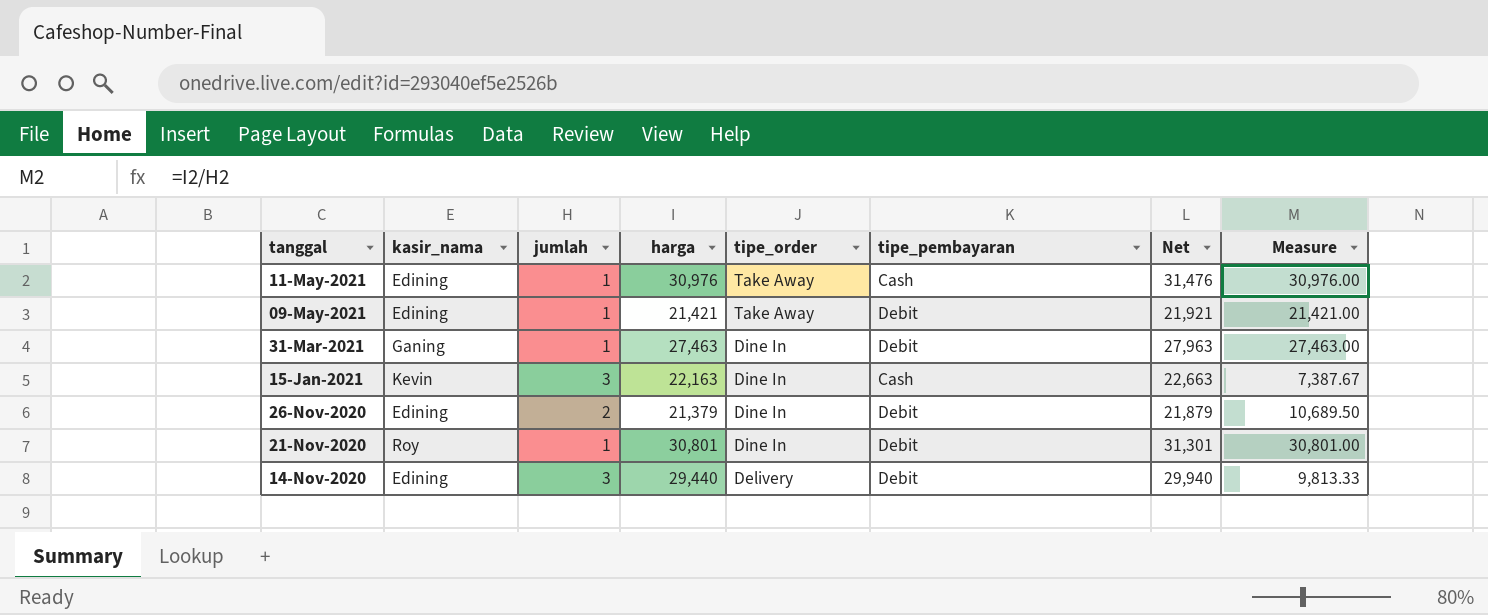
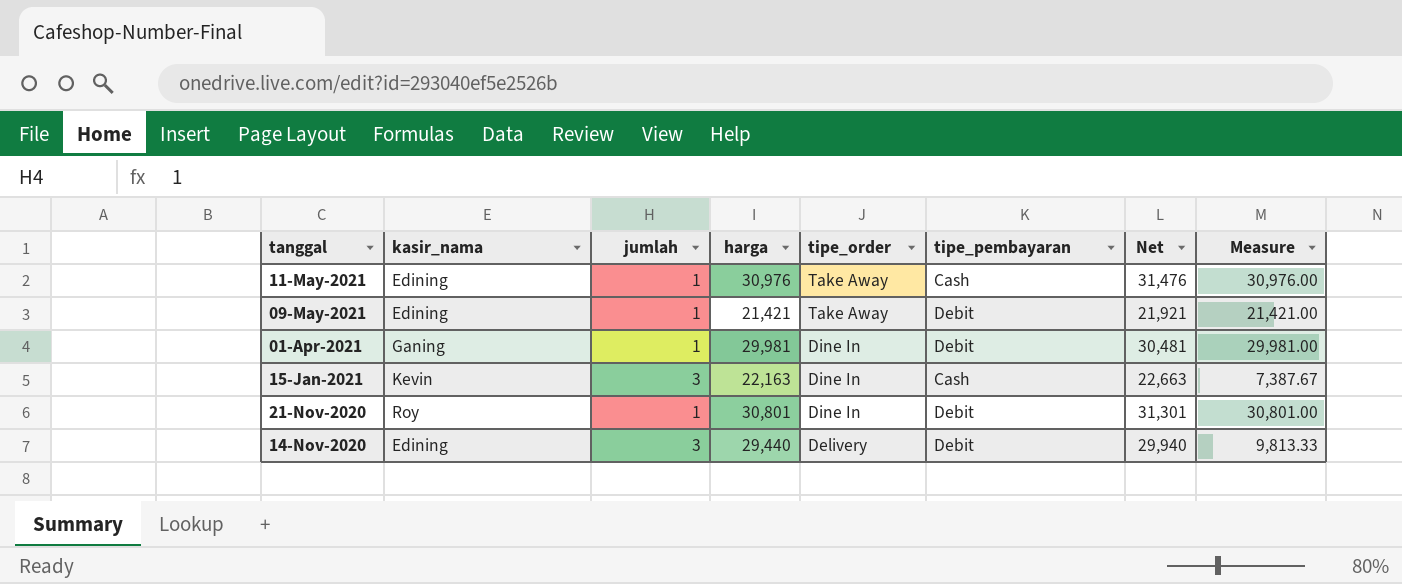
row 31-Mar-2021: Ganing | 1 | 27,463 | Dine In | Debit | 27,963 | 27,463.00 -> none
row 26-Nov-2020: Edining | 2 | 21,379 | Dine In | Debit | 21,879 | 10,689.50 -> none
row 01-Apr-2021: none -> Ganing | 1 | 29,981 | Dine In | Debit | 30,481 | 29,981.00

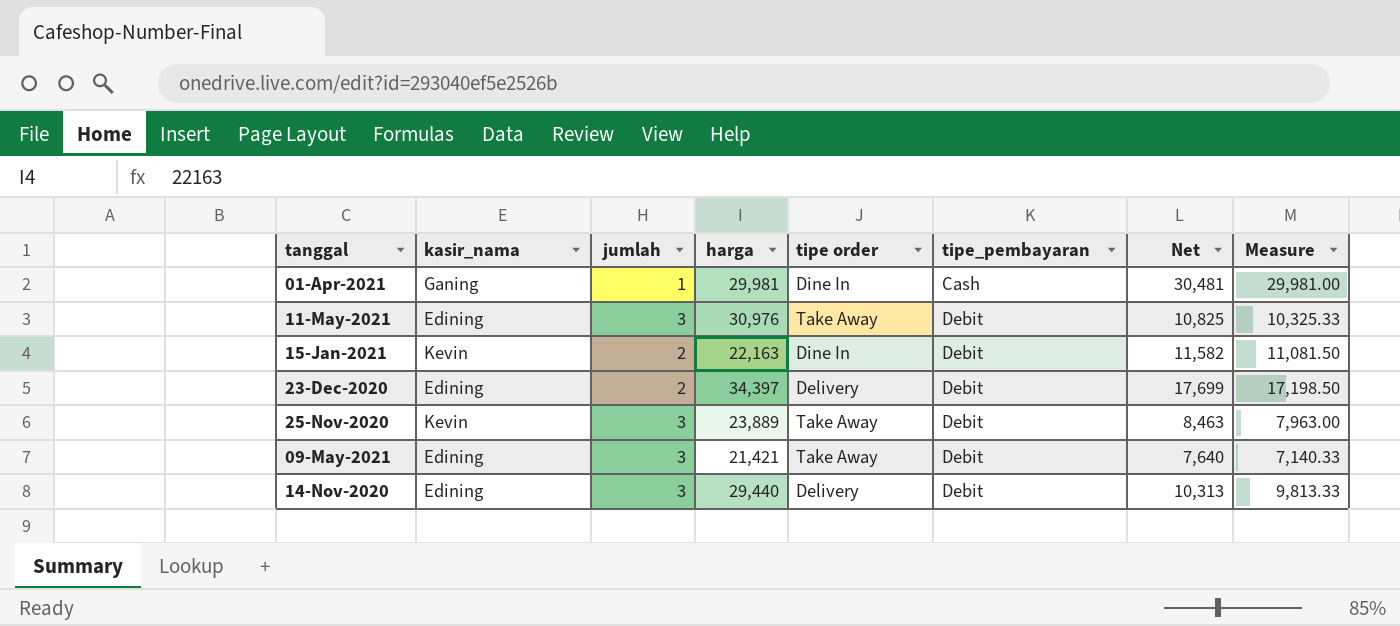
row order: tanggal descending -> tipe_pembayaran ascending
column name: tipe_order -> tipe order
column Net | formula: [harga] + 500 -> [Measure] + 500
row 21-Nov-2020: Roy | 1 | 30,801 | Dine In | Debit | 31,301 | 30,801.00 -> none
01-Apr-2021 | tipe_pembayaran: Debit -> Cash
11-May-2021 | jumlah: 1 -> 3
11-May-2021 | tipe_pembayaran: Cash -> Debit
11-May-2021 | Measure: 30,976.00 -> 10,325.33
15-Jan-2021 | jumlah: 3 -> 2
15-Jan-2021 | tipe_pembayaran: Cash -> Debit
15-Jan-2021 | Measure: 7,387.67 -> 11,081.50
row 23-Dec-2020: none -> Edining | 2 | 34,397 | Delivery | Debit | 17,699 | 17,198.50
row 25-Nov-2020: none -> Kevin | 3 | 23,889 | Take Away | Debit | 8,463 | 7,963.00
09-May-2021 | jumlah: 1 -> 3
09-May-2021 | Measure: 21,421.00 -> 7,140.33

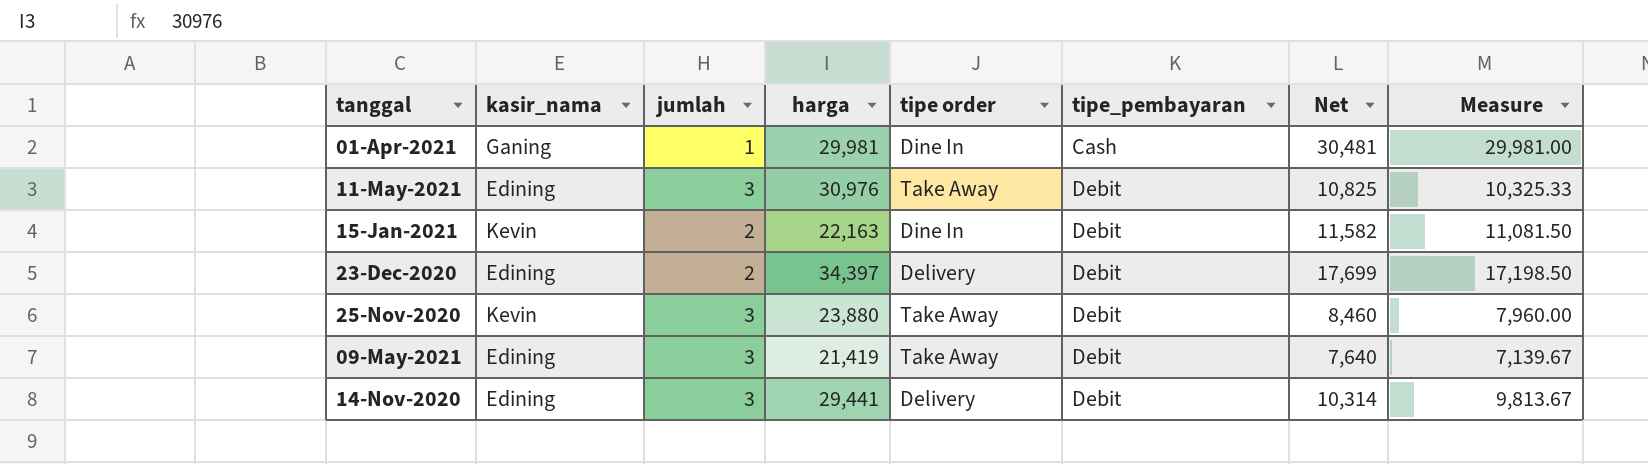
25-Nov-2020 | harga: 23,889 -> 23,880
25-Nov-2020 | Net: 8,463 -> 8,460
25-Nov-2020 | Measure: 7,963.00 -> 7,960.00
09-May-2021 | harga: 21,421 -> 21,419
09-May-2021 | Measure: 7,140.33 -> 7,139.67
14-Nov-2020 | harga: 29,440 -> 29,441
14-Nov-2020 | Net: 10,313 -> 10,314
14-Nov-2020 | Measure: 9,813.33 -> 9,813.67

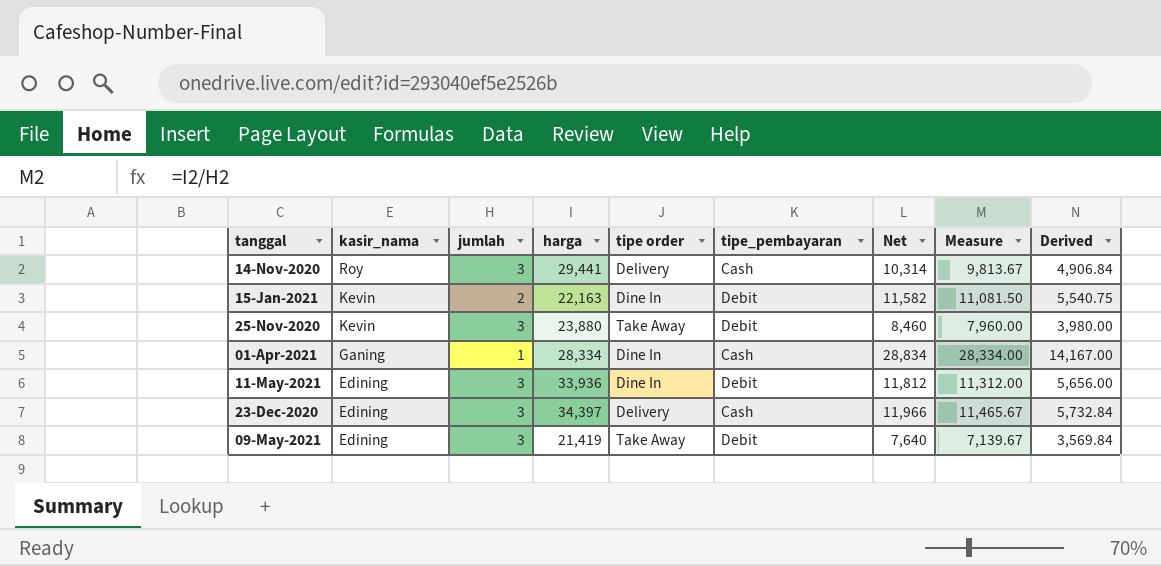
row order: tipe_pembayaran ascending -> kasir_nama descending
column Derived | formula: none -> [Measure] * 0.5
14-Nov-2020 | kasir_nama: Edining -> Roy
14-Nov-2020 | tipe_pembayaran: Debit -> Cash
01-Apr-2021 | harga: 29,981 -> 28,334
01-Apr-2021 | Net: 30,481 -> 28,834
01-Apr-2021 | Measure: 29,981.00 -> 28,334.00
11-May-2021 | harga: 30,976 -> 33,936
11-May-2021 | tipe order: Take Away -> Dine In
11-May-2021 | Net: 10,825 -> 11,812
11-May-2021 | Measure: 10,325.33 -> 11,312.00
23-Dec-2020 | jumlah: 2 -> 3
23-Dec-2020 | tipe_pembayaran: Debit -> Cash
23-Dec-2020 | Net: 17,699 -> 11,966
23-Dec-2020 | Measure: 17,198.50 -> 11,465.67

